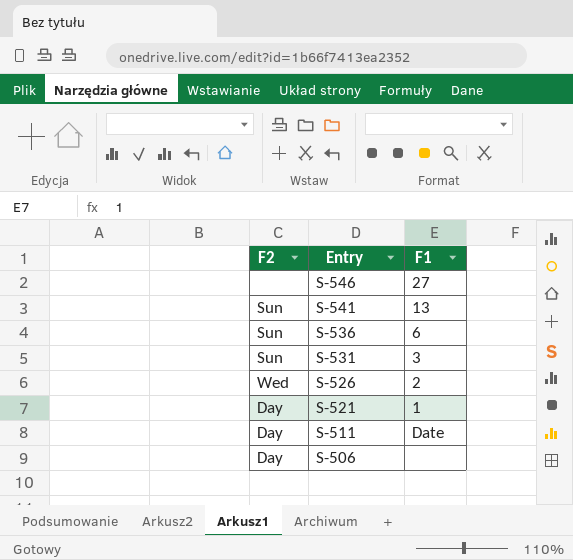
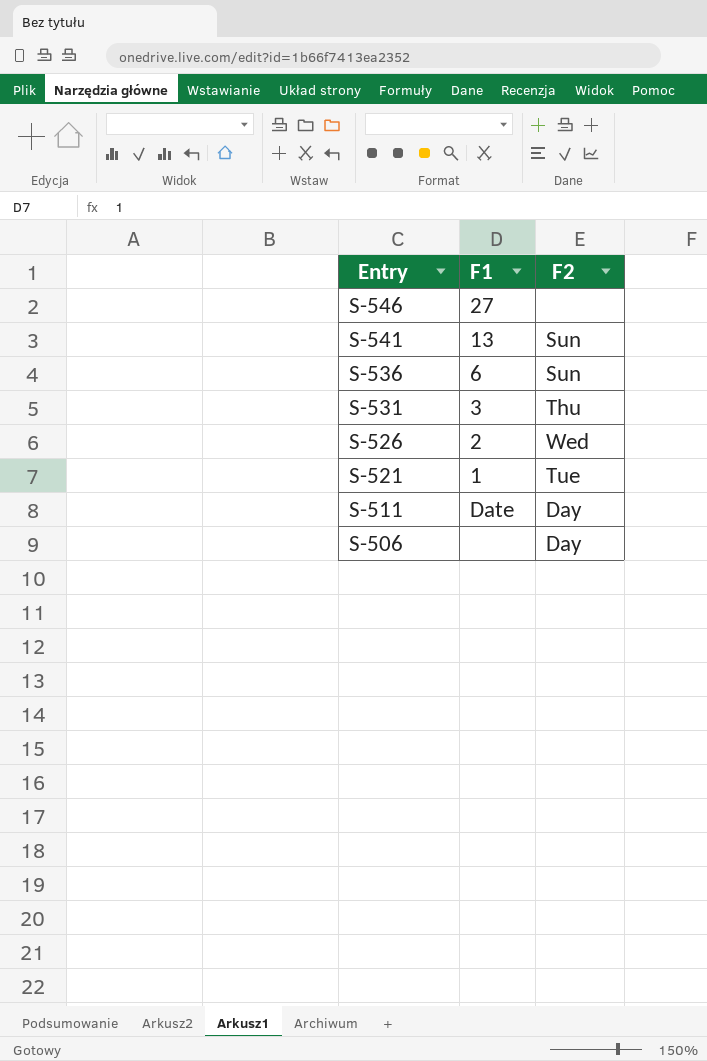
column F2 | position: 1 -> 3
S-531 | F2: Sun -> Thu
S-521 | F2: Day -> Tue

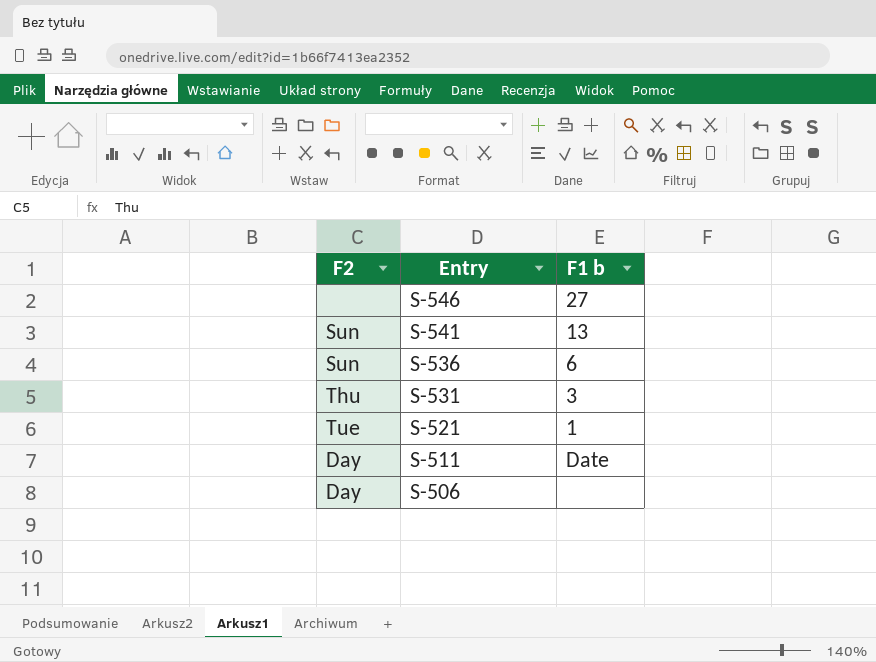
column F2 | position: 3 -> 1
column name: F1 -> F1 b
row S-526: 2 | Wed -> none

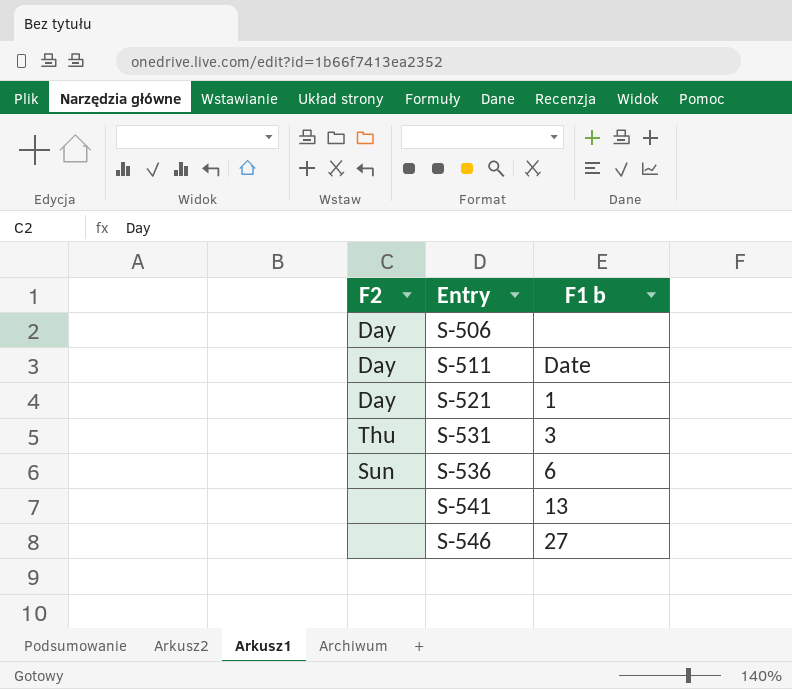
row order: Entry descending -> Entry ascending
S-521 | F2: Tue -> Day
S-541 | F2: Sun -> none

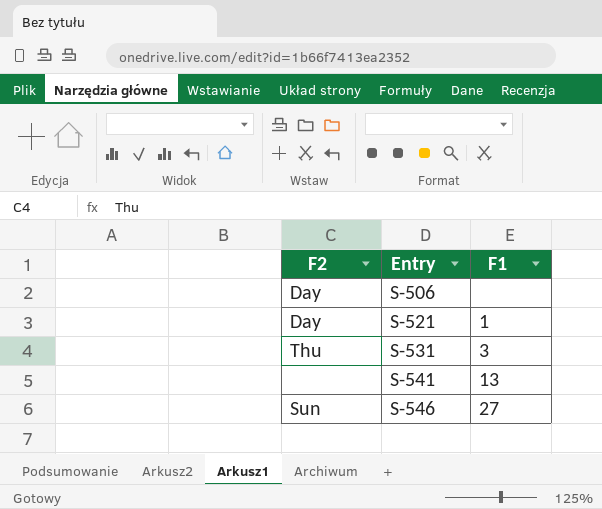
column name: F1 b -> F1
row S-511: Day | Date -> none
row S-536: Sun | 6 -> none
S-546 | F2: none -> Sun

